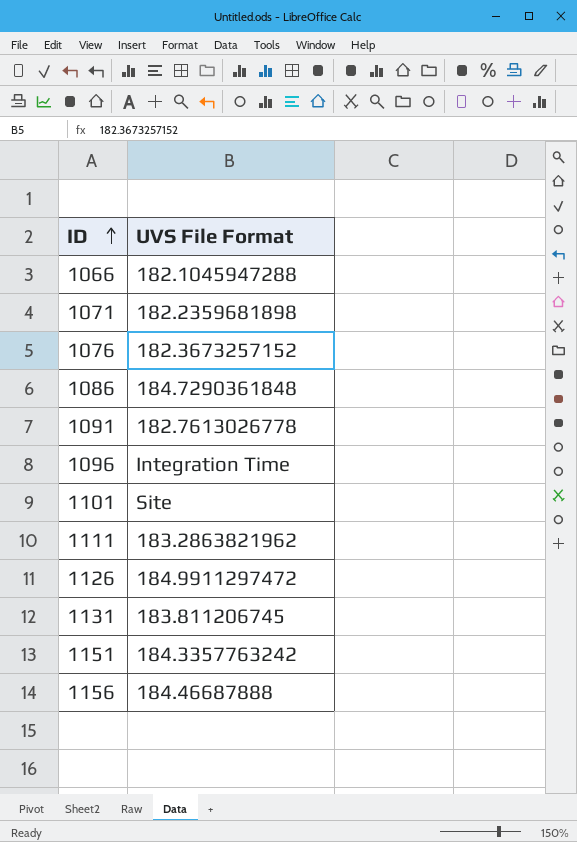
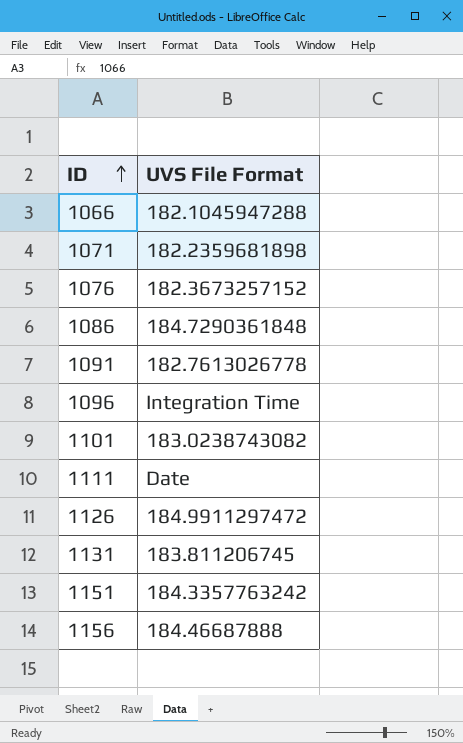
1101 | UVS File Format: Site -> 183.0238743082
1111 | UVS File Format: 183.2863821962 -> Date

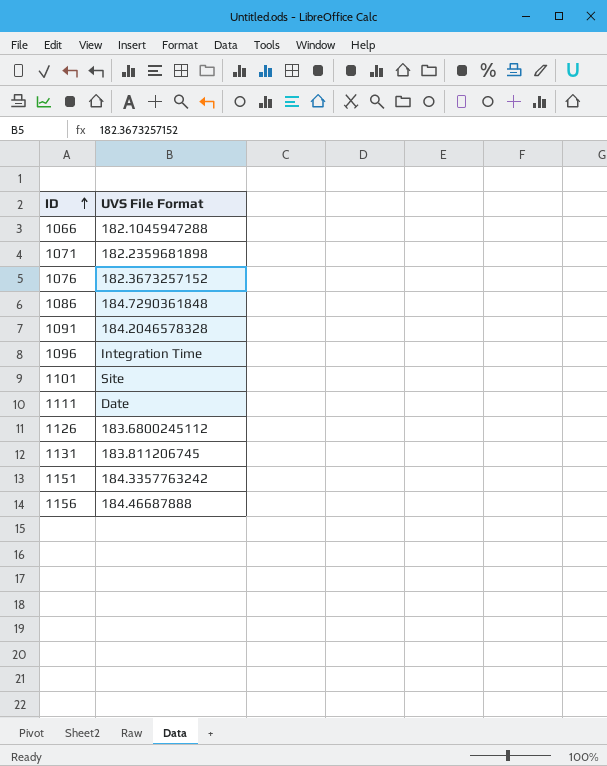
1091 | UVS File Format: 182.7613026778 -> 184.2046578328
1101 | UVS File Format: 183.0238743082 -> Site
1126 | UVS File Format: 184.9911297472 -> 183.6800245112

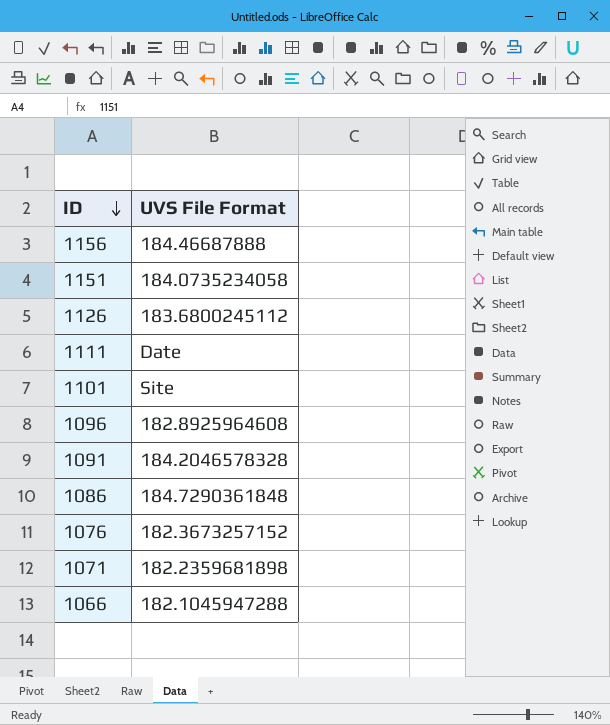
row order: ID ascending -> ID descending
row 1131: 183.811206745 -> none
1151 | UVS File Format: 184.3357763242 -> 184.0735234058
1096 | UVS File Format: Integration Time -> 182.8925964608

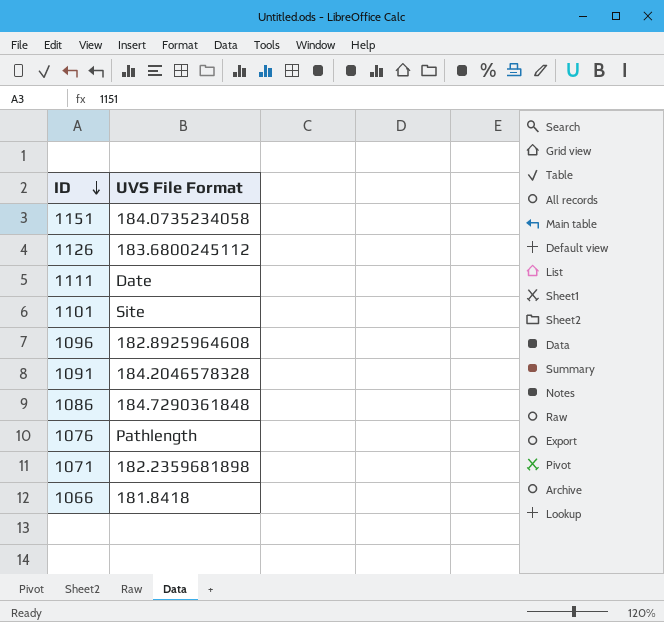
row 1156: 184.46687888 -> none
1076 | UVS File Format: 182.3673257152 -> Pathlength
1066 | UVS File Format: 182.1045947288 -> 181.8418

